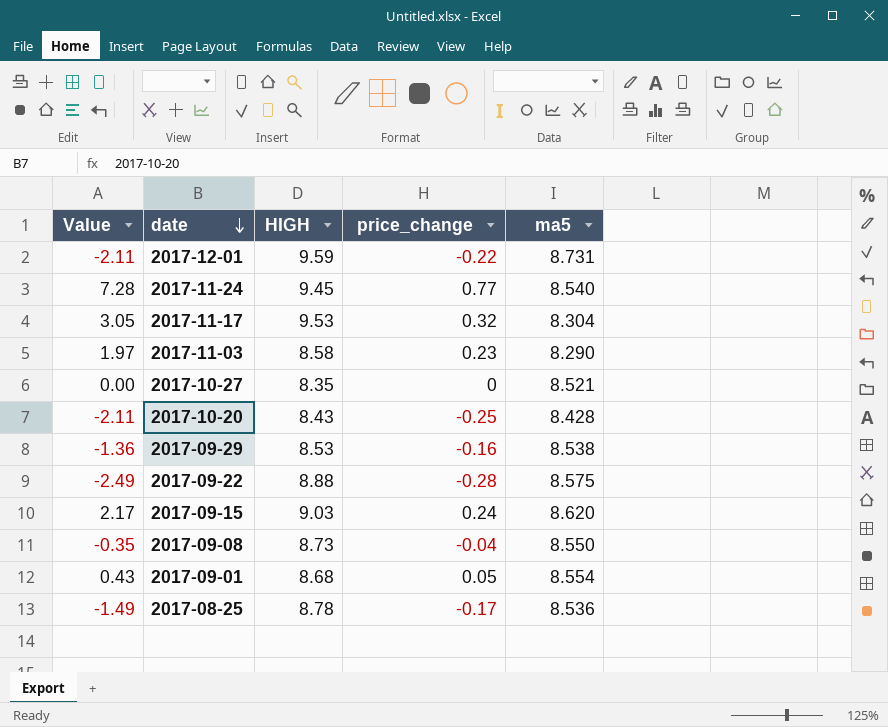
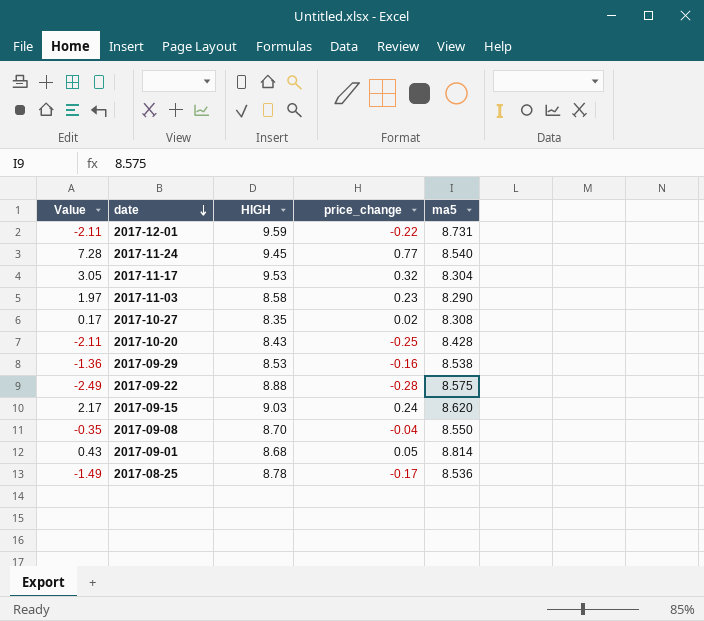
2017-10-27 | Value: 0.00 -> 0.17
2017-10-27 | price_change: 0 -> 0.02
2017-10-27 | ma5: 8.521 -> 8.308
2017-09-08 | HIGH: 8.73 -> 8.70
2017-09-01 | ma5: 8.554 -> 8.814

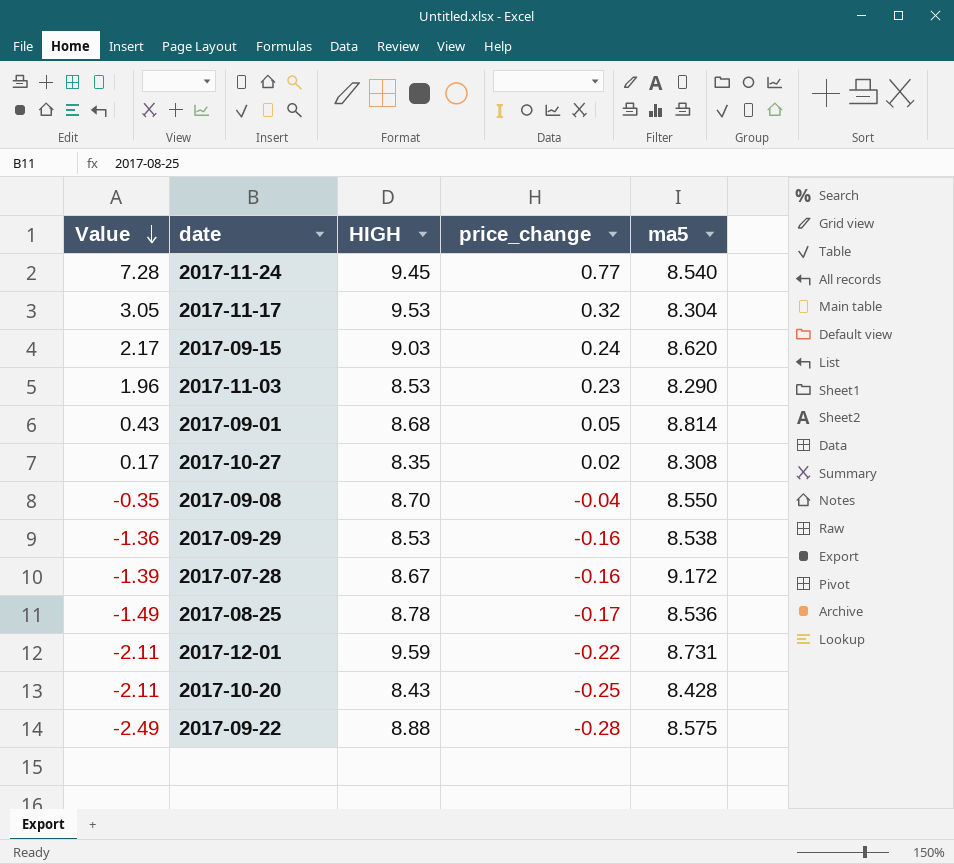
row order: date descending -> Value descending
2017-11-03 | Value: 1.97 -> 1.96
2017-11-03 | HIGH: 8.58 -> 8.53
row 2017-07-28: none -> -1.39 | 8.67 | -0.16 | 9.172

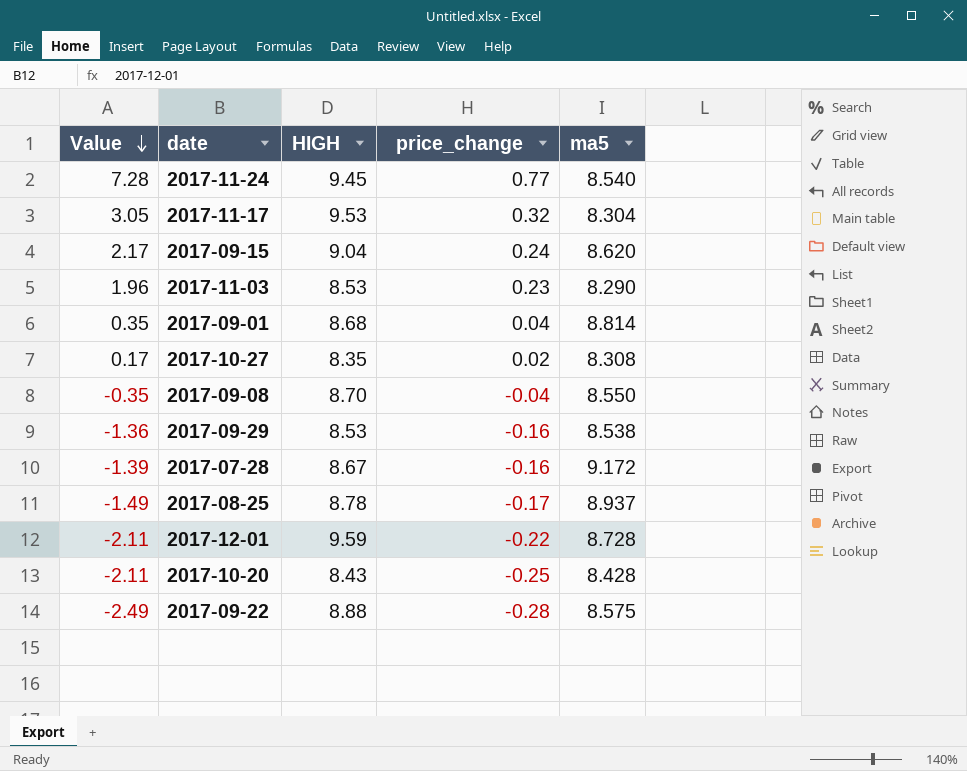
2017-09-15 | HIGH: 9.03 -> 9.04
2017-09-01 | Value: 0.43 -> 0.35
2017-09-01 | price_change: 0.05 -> 0.04
2017-08-25 | ma5: 8.536 -> 8.937
2017-12-01 | ma5: 8.731 -> 8.728

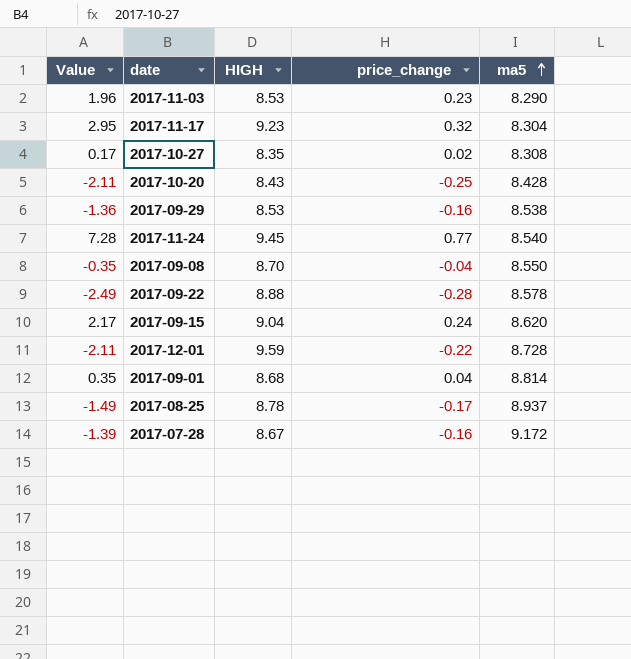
row order: Value descending -> ma5 ascending
2017-11-17 | Value: 3.05 -> 2.95
2017-11-17 | HIGH: 9.53 -> 9.23
2017-09-22 | ma5: 8.575 -> 8.578

